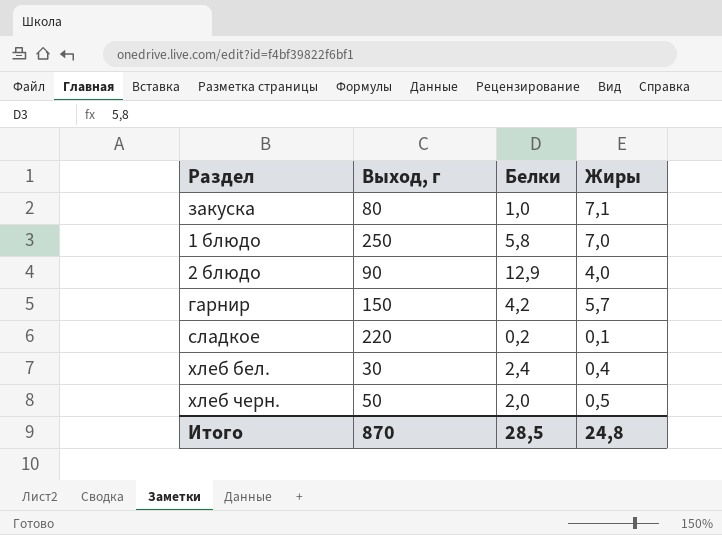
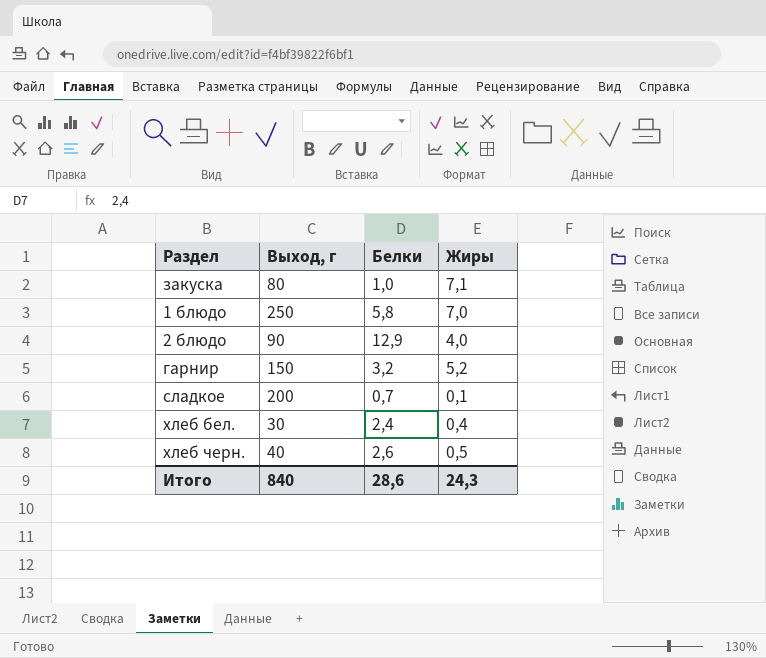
гарнир | Белки: 4,2 -> 3,2
гарнир | Жиры: 5,7 -> 5,2
сладкое | Выход, г: 220 -> 200
сладкое | Белки: 0,2 -> 0,7
хлеб черн. | Выход, г: 50 -> 40
хлеб черн. | Белки: 2,0 -> 2,6
Итого | Выход, г: 870 -> 840
Итого | Белки: 28,5 -> 28,6
Итого | Жиры: 24,8 -> 24,3

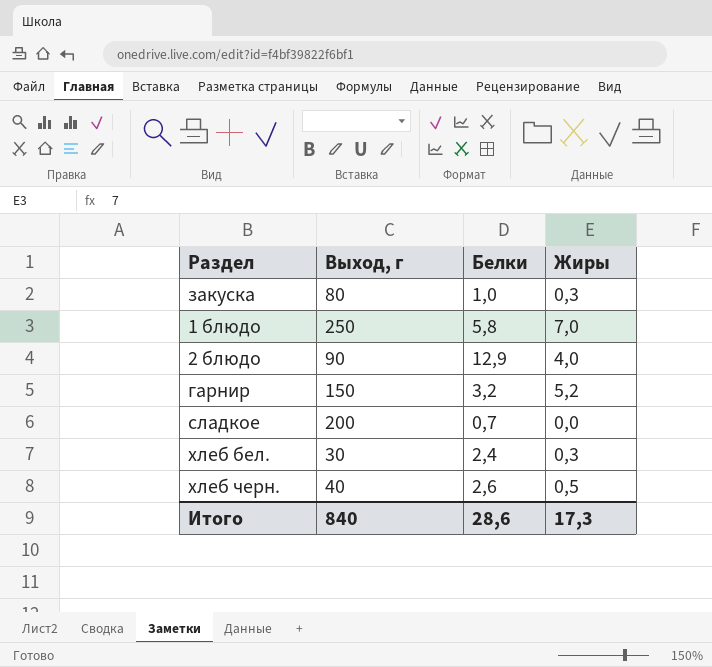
закуска | Жиры: 7,1 -> 0,3
сладкое | Жиры: 0,1 -> 0,0
хлеб бел. | Жиры: 0,4 -> 0,3
Итого | Жиры: 24,3 -> 17,3

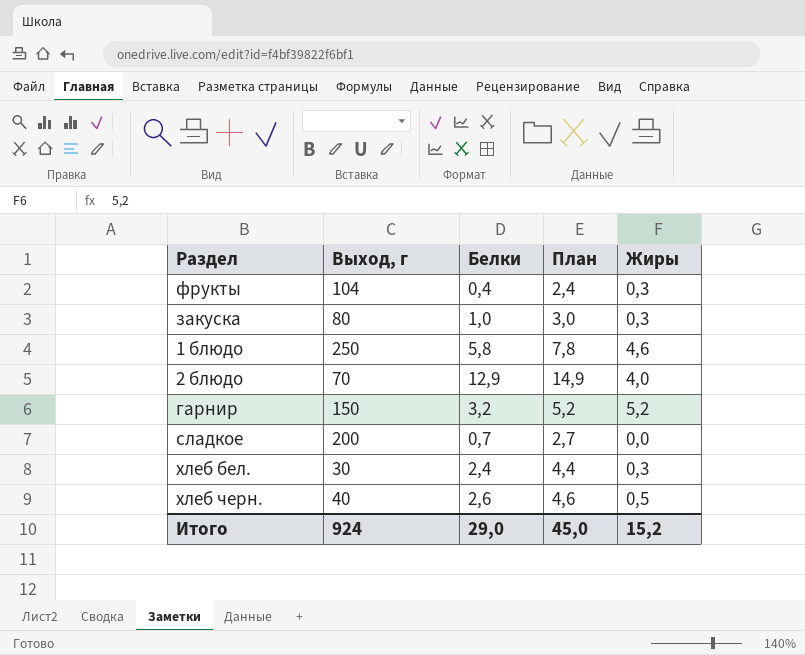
column План | formula: none -> [Белки] + 2
row фрукты: none -> 104 | 0,4 | 2,4 | 0,3
1 блюдо | Жиры: 7,0 -> 4,6
2 блюдо | Выход, г: 90 -> 70
Итого | Выход, г: 840 -> 924
Итого | Белки: 28,6 -> 29,0
Итого | Жиры: 17,3 -> 15,2

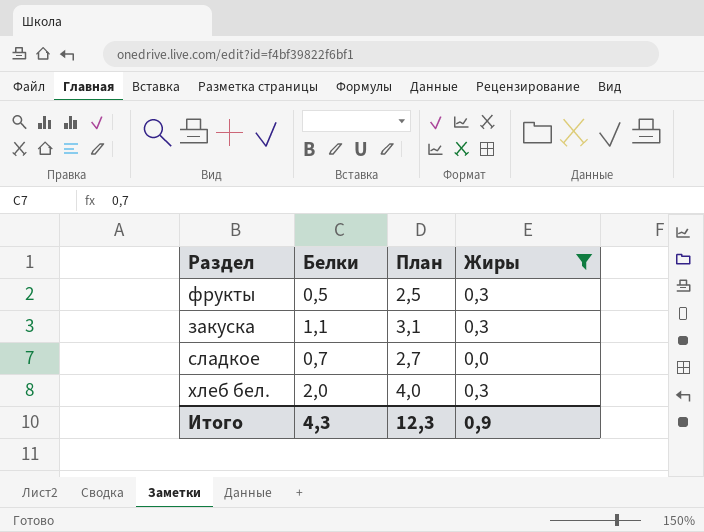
filter: none -> Жиры <= 0,3
column Выход, г | position: 2 -> none
фрукты | Белки: 0,4 -> 0,5
фрукты | План: 2,4 -> 2,5
закуска | Белки: 1,0 -> 1,1
закуска | План: 3,0 -> 3,1
хлеб бел. | Белки: 2,4 -> 2,0
хлеб бел. | План: 4,4 -> 4,0
Итого | Белки: 29,0 -> 4,3
Итого | План: 45,0 -> 12,3
Итого | Жиры: 15,2 -> 0,9

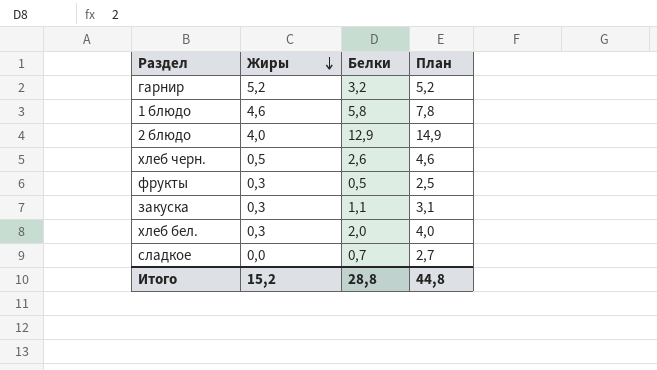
filter: Жиры <= 0,3 -> none
row order: none -> Жиры descending
column Жиры | position: 4 -> 2
Итого | Жиры: 0,9 -> 15,2
Итого | Белки: 4,3 -> 28,8
Итого | План: 12,3 -> 44,8

